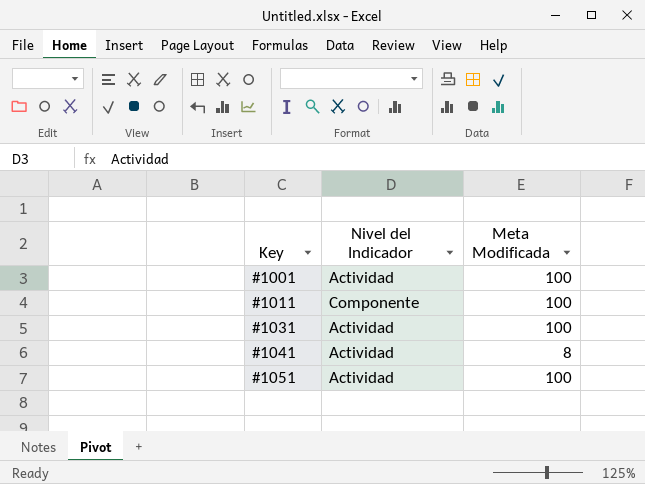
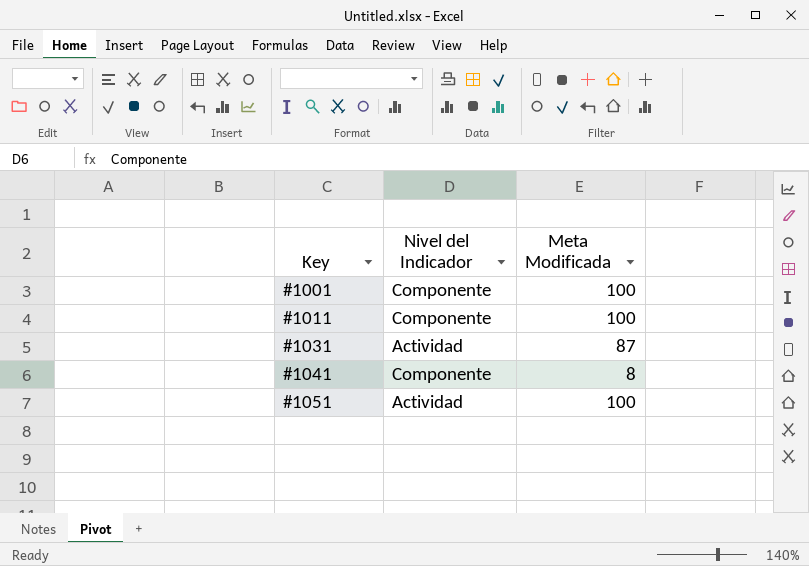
#1001 | Nivel del Indicador: Actividad -> Componente
#1031 | Meta Modificada: 100 -> 87
#1041 | Nivel del Indicador: Actividad -> Componente

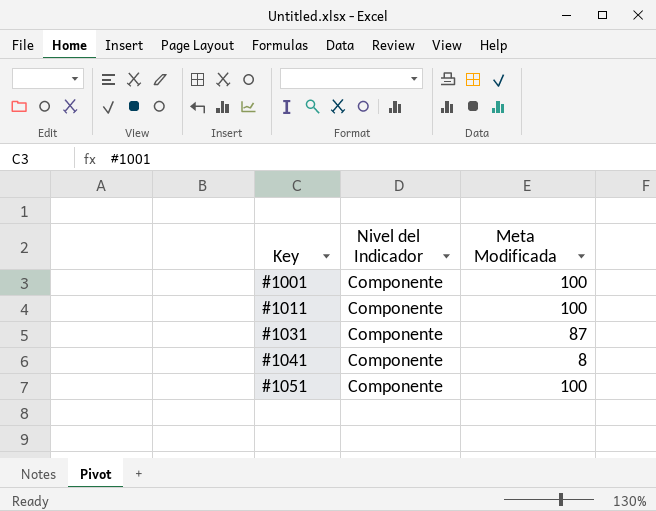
#1031 | Nivel del Indicador: Actividad -> Componente
#1051 | Nivel del Indicador: Actividad -> Componente

